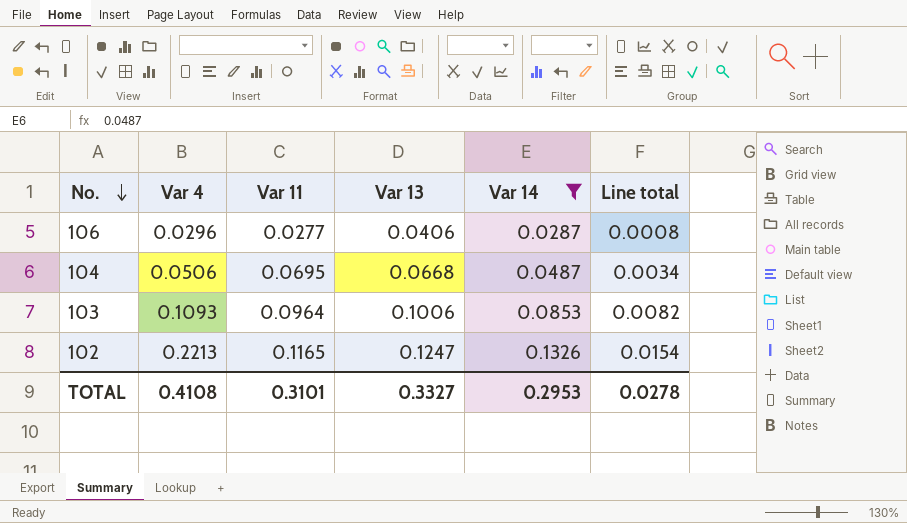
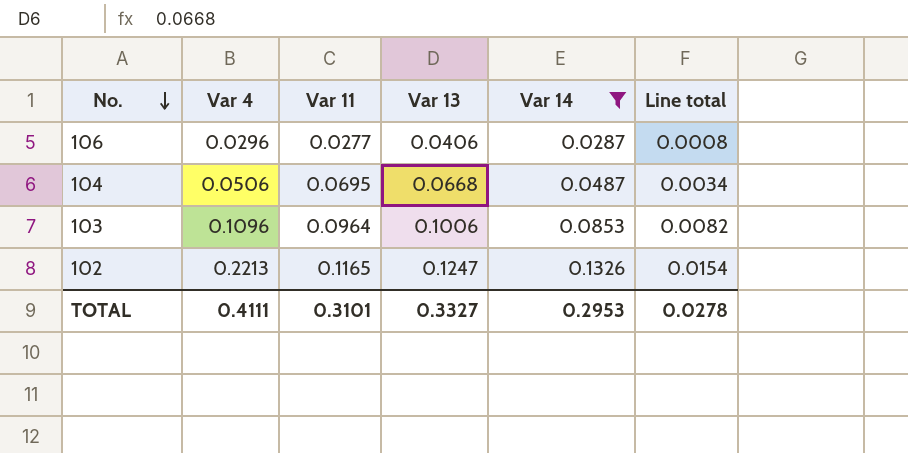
103 | Var 4: 0.1093 -> 0.1096
TOTAL | Var 4: 0.4108 -> 0.4111

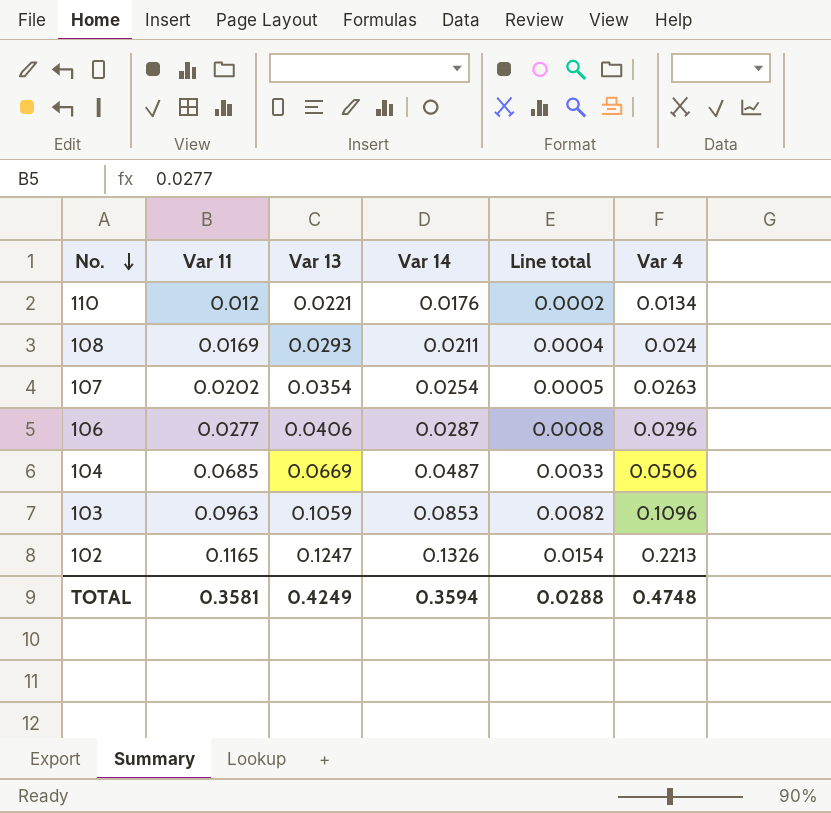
filter: Var 14 >= 0.0287 -> none
column Var 4 | position: 2 -> 6
104 | Var 11: 0.0695 -> 0.0685
104 | Var 13: 0.0668 -> 0.0669
104 | Line total: 0.0034 -> 0.0033
103 | Var 11: 0.0964 -> 0.0963
103 | Var 13: 0.1006 -> 0.1059
TOTAL | Var 11: 0.3101 -> 0.3581
TOTAL | Var 13: 0.3327 -> 0.4249
TOTAL | Var 14: 0.2953 -> 0.3594
TOTAL | Line total: 0.0278 -> 0.0288
TOTAL | Var 4: 0.4111 -> 0.4748

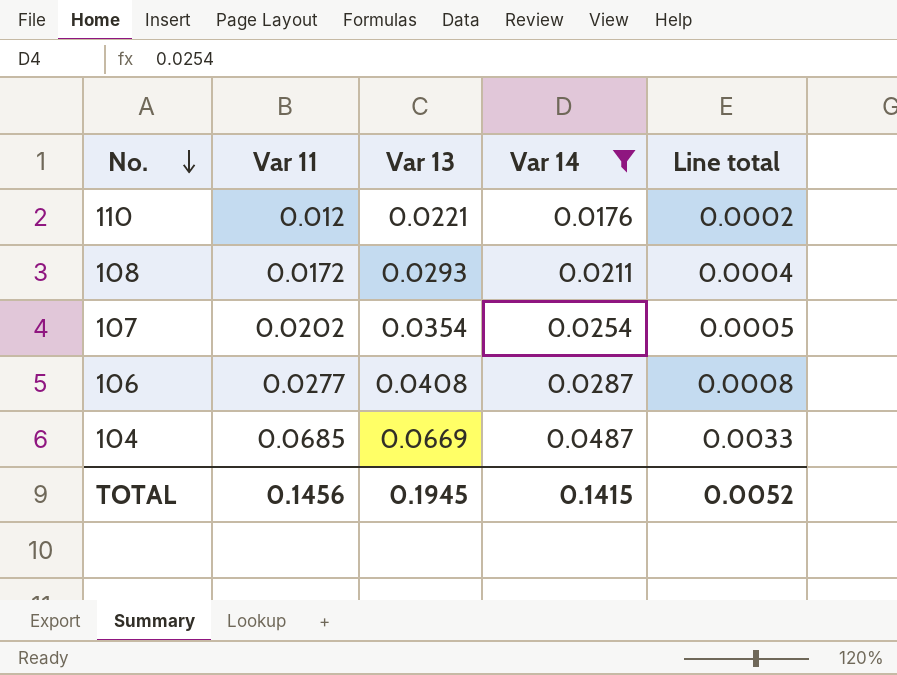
filter: none -> Var 14 <= 0.0487
column Var 4 | position: 6 -> none
108 | Var 11: 0.0169 -> 0.0172
106 | Var 13: 0.0406 -> 0.0408
TOTAL | Var 11: 0.3581 -> 0.1456
TOTAL | Var 13: 0.4249 -> 0.1945
TOTAL | Var 14: 0.3594 -> 0.1415
TOTAL | Line total: 0.0288 -> 0.0052

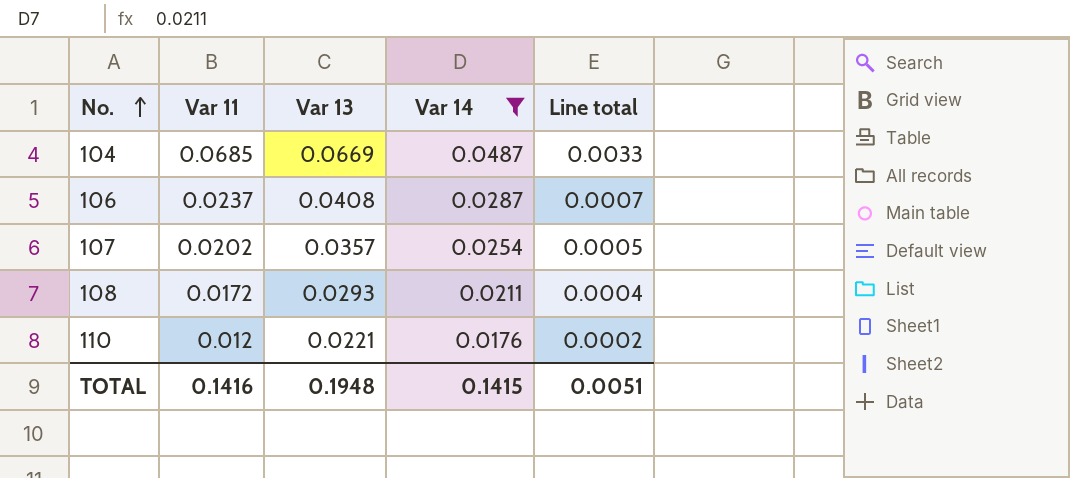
row order: No. descending -> No. ascending
106 | Var 11: 0.0277 -> 0.0237
106 | Line total: 0.0008 -> 0.0007
107 | Var 13: 0.0354 -> 0.0357
TOTAL | Var 11: 0.1456 -> 0.1416
TOTAL | Var 13: 0.1945 -> 0.1948
TOTAL | Line total: 0.0052 -> 0.0051

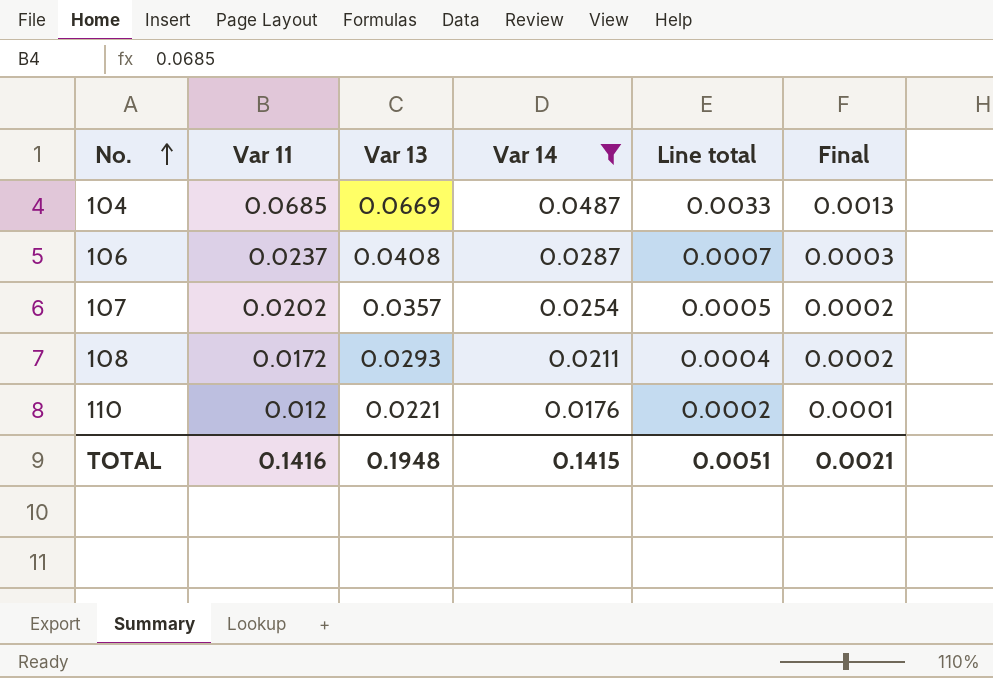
column Final | formula: none -> [Line total] * 0.4

